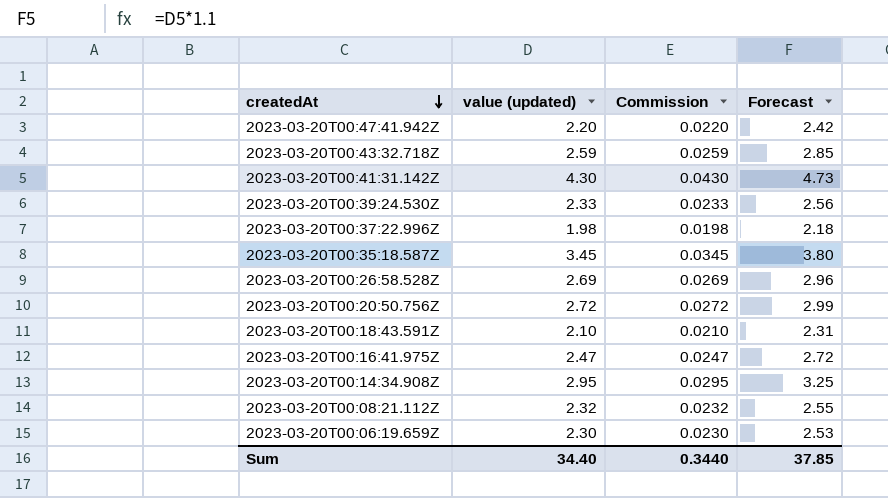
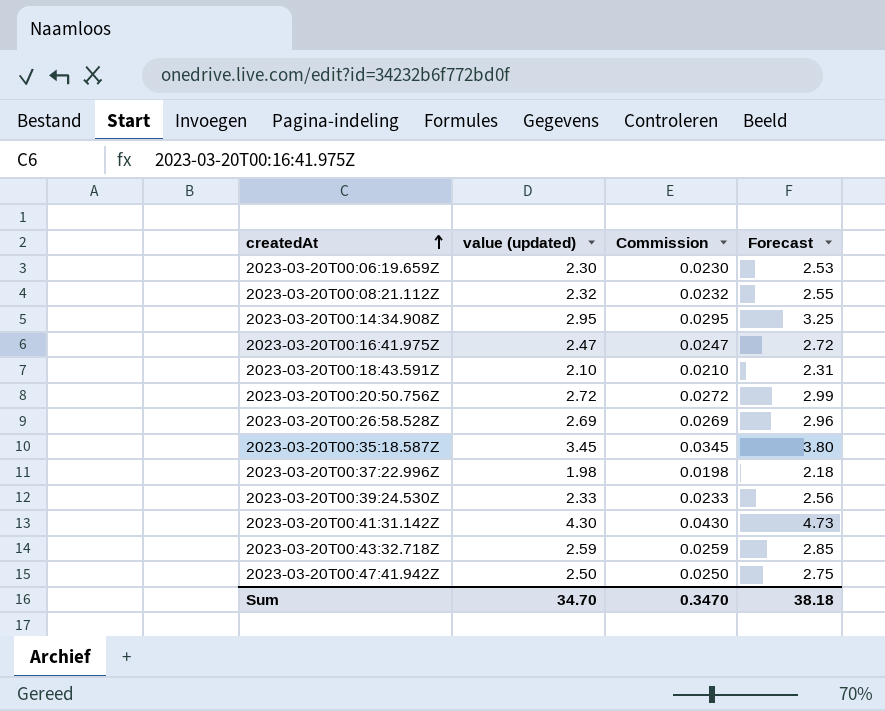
row order: createdAt descending -> createdAt ascending
2023-03-20T00:47:41.942Z | value (updated): 2.20 -> 2.50
2023-03-20T00:47:41.942Z | Commission: 0.0220 -> 0.0250
2023-03-20T00:47:41.942Z | Forecast: 2.42 -> 2.75
Sum | value (updated): 34.40 -> 34.70
Sum | Commission: 0.3440 -> 0.3470
Sum | Forecast: 37.85 -> 38.18

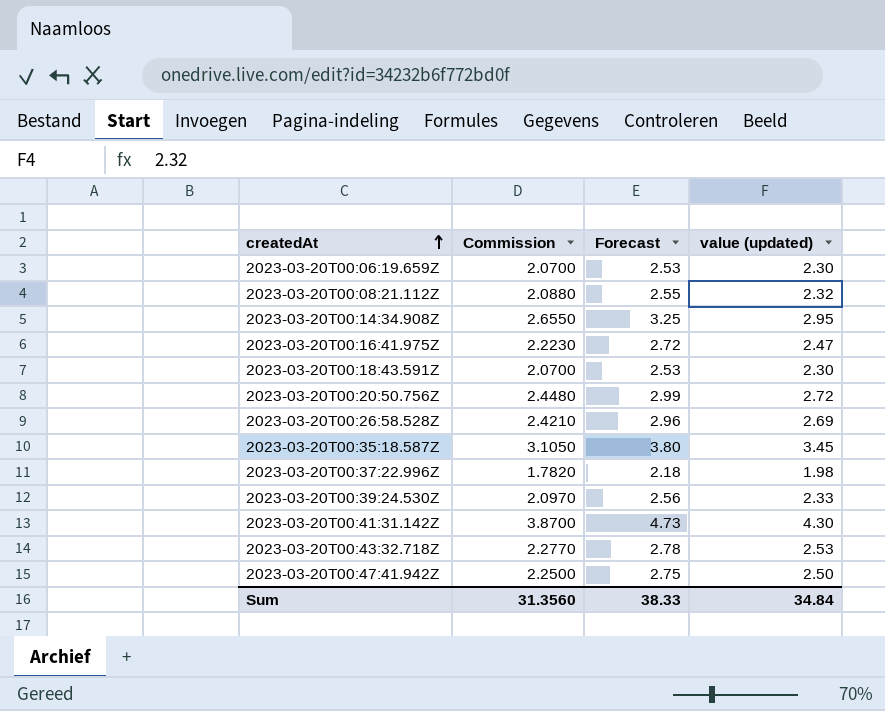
column Commission | formula: [value (updated)] * 0.01 -> [value (updated)] * 0.9
column value (updated) | position: 2 -> 4
2023-03-20T00:18:43.591Z | Forecast: 2.31 -> 2.53
2023-03-20T00:18:43.591Z | value (updated): 2.10 -> 2.30
2023-03-20T00:43:32.718Z | Forecast: 2.85 -> 2.78
2023-03-20T00:43:32.718Z | value (updated): 2.59 -> 2.53
Sum | Commission: 0.3470 -> 31.3560
Sum | Forecast: 38.18 -> 38.33
Sum | value (updated): 34.70 -> 34.84

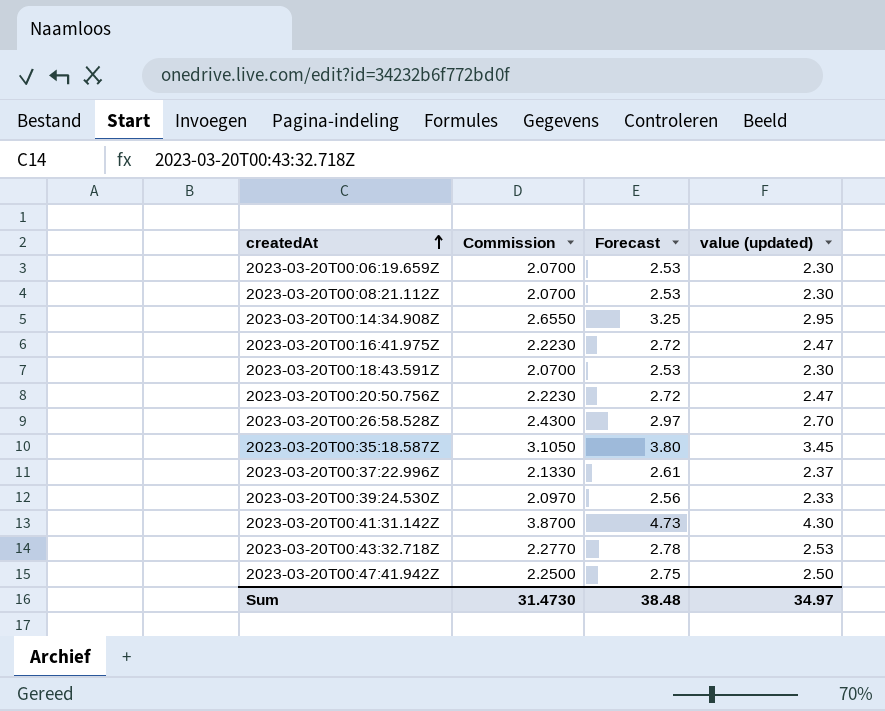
2023-03-20T00:08:21.112Z | Commission: 2.0880 -> 2.0700
2023-03-20T00:08:21.112Z | Forecast: 2.55 -> 2.53
2023-03-20T00:08:21.112Z | value (updated): 2.32 -> 2.30
2023-03-20T00:20:50.756Z | Commission: 2.4480 -> 2.2230
2023-03-20T00:20:50.756Z | Forecast: 2.99 -> 2.72
2023-03-20T00:20:50.756Z | value (updated): 2.72 -> 2.47
2023-03-20T00:26:58.528Z | Commission: 2.4210 -> 2.4300
2023-03-20T00:26:58.528Z | Forecast: 2.96 -> 2.97
2023-03-20T00:26:58.528Z | value (updated): 2.69 -> 2.70
2023-03-20T00:37:22.996Z | Commission: 1.7820 -> 2.1330
2023-03-20T00:37:22.996Z | Forecast: 2.18 -> 2.61
2023-03-20T00:37:22.996Z | value (updated): 1.98 -> 2.37
Sum | Commission: 31.3560 -> 31.4730
Sum | Forecast: 38.33 -> 38.48
Sum | value (updated): 34.84 -> 34.97

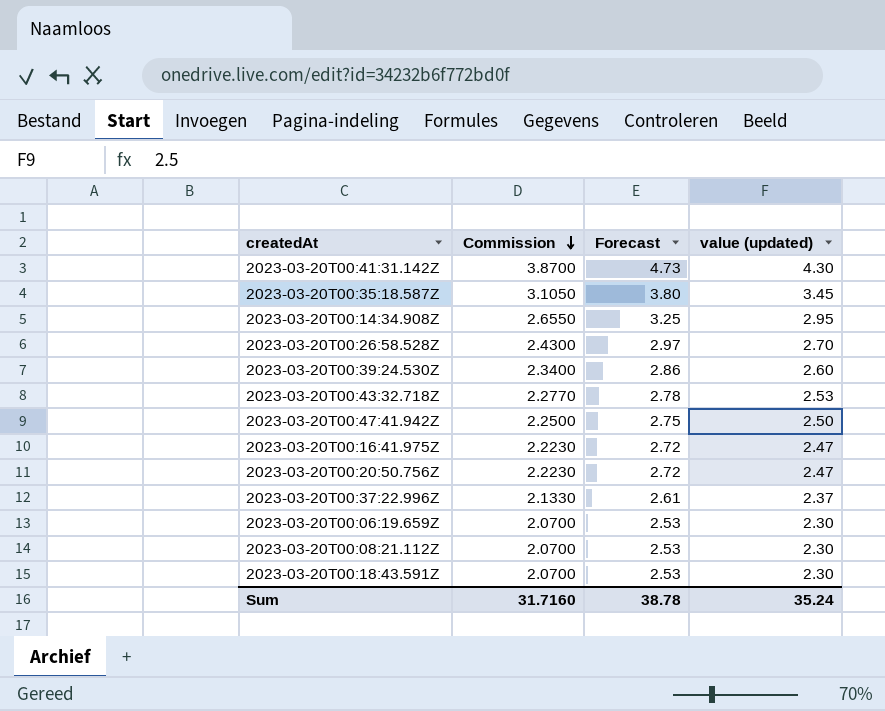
row order: createdAt ascending -> Commission descending
2023-03-20T00:39:24.530Z | Commission: 2.0970 -> 2.3400
2023-03-20T00:39:24.530Z | Forecast: 2.56 -> 2.86
2023-03-20T00:39:24.530Z | value (updated): 2.33 -> 2.60
Sum | Commission: 31.4730 -> 31.7160
Sum | Forecast: 38.48 -> 38.78
Sum | value (updated): 34.97 -> 35.24

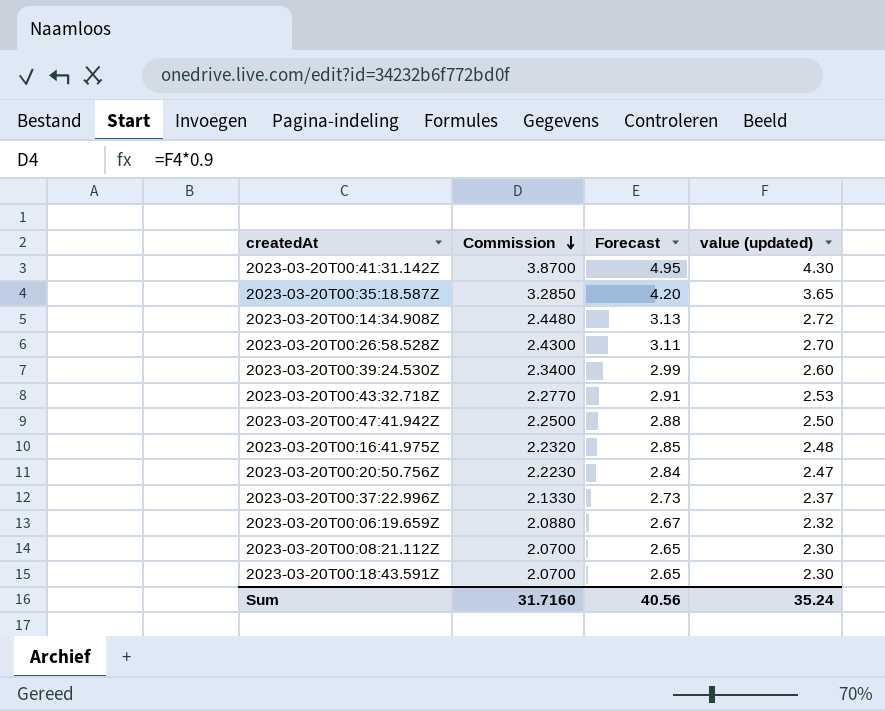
column Forecast | formula: [value (updated)] * 1.1 -> [value (updated)] * 1.15
2023-03-20T00:35:18.587Z | Commission: 3.1050 -> 3.2850
2023-03-20T00:35:18.587Z | value (updated): 3.45 -> 3.65
2023-03-20T00:14:34.908Z | Commission: 2.6550 -> 2.4480
2023-03-20T00:14:34.908Z | value (updated): 2.95 -> 2.72
2023-03-20T00:16:41.975Z | Commission: 2.2230 -> 2.2320
2023-03-20T00:16:41.975Z | value (updated): 2.47 -> 2.48
2023-03-20T00:06:19.659Z | Commission: 2.0700 -> 2.0880
2023-03-20T00:06:19.659Z | value (updated): 2.30 -> 2.32
Sum | Forecast: 38.78 -> 40.56

